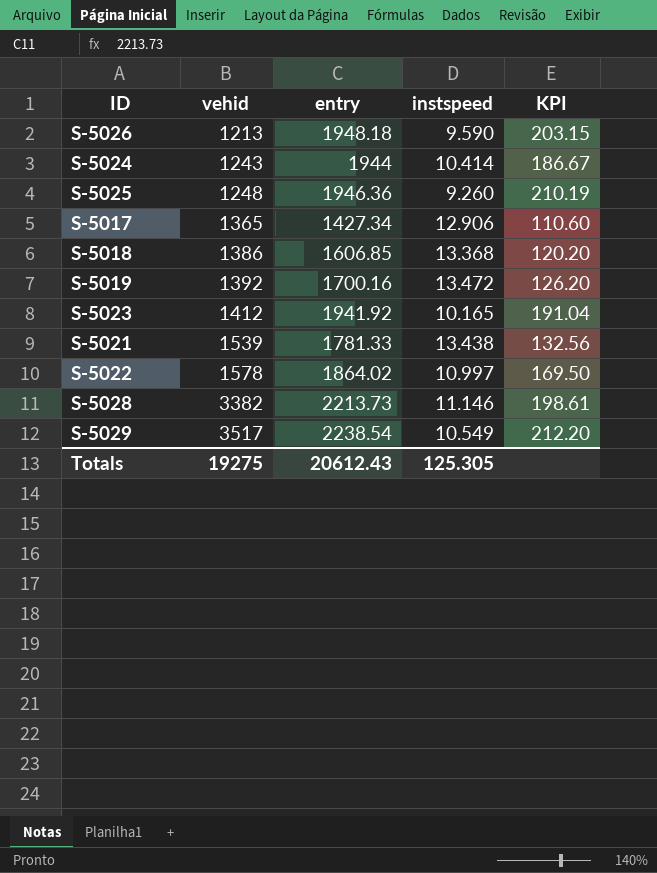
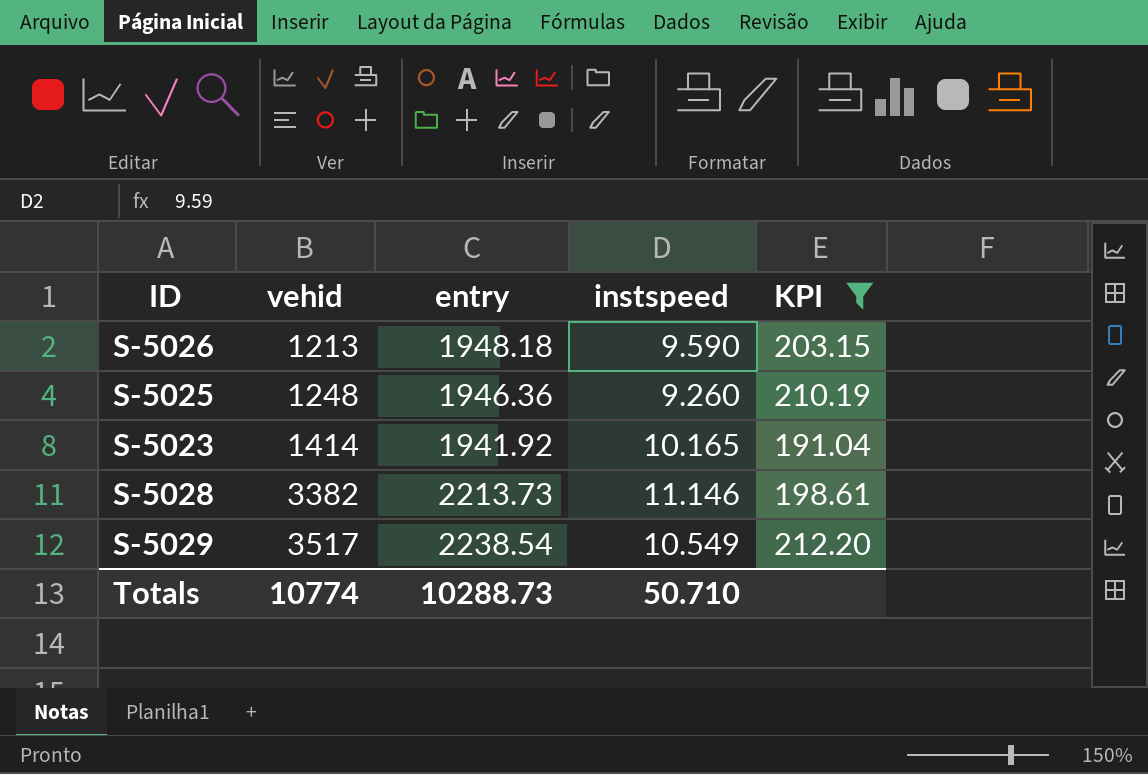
filter: none -> KPI >= 191.04
S-5023 | vehid: 1412 -> 1414
Totals | vehid: 19275 -> 10774
Totals | entry: 20612.43 -> 10288.73
Totals | instspeed: 125.305 -> 50.710

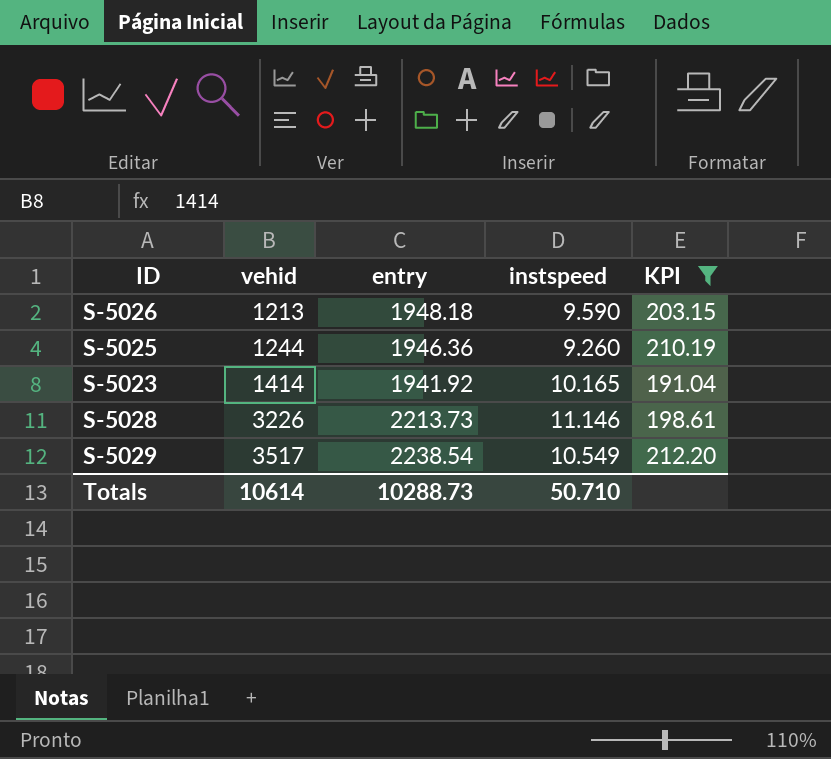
S-5025 | vehid: 1248 -> 1244
S-5028 | vehid: 3382 -> 3226
Totals | vehid: 10774 -> 10614

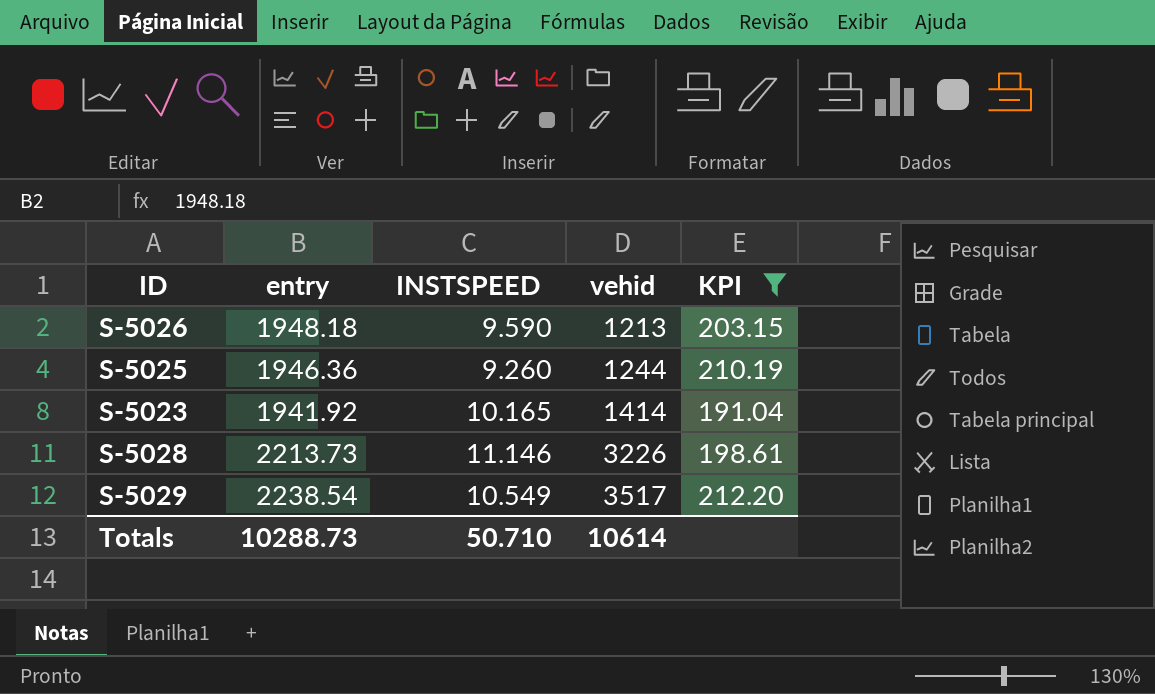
column name: instspeed -> INSTSPEED
column vehid | position: 2 -> 4

